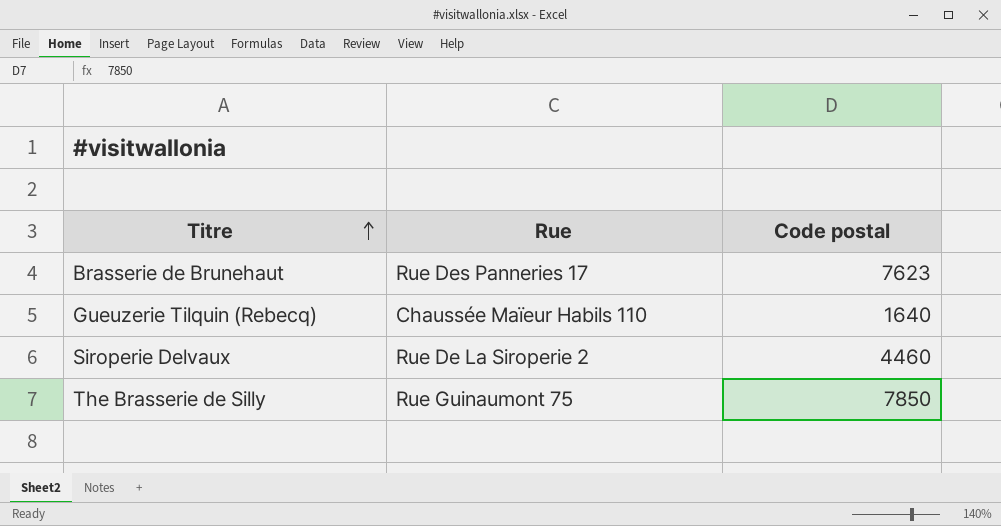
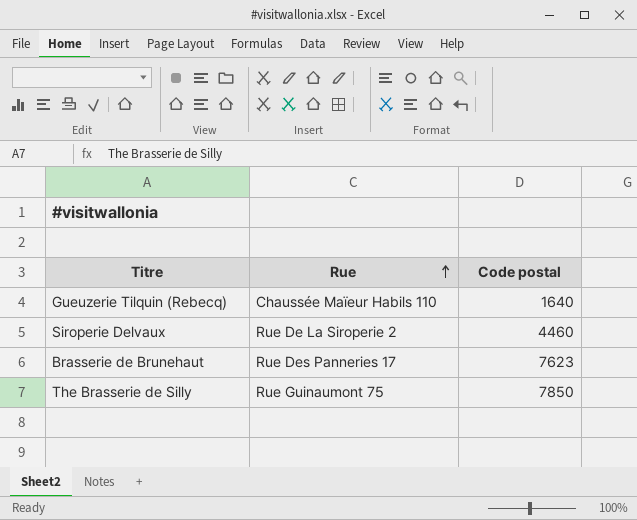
row order: Titre ascending -> Rue ascending

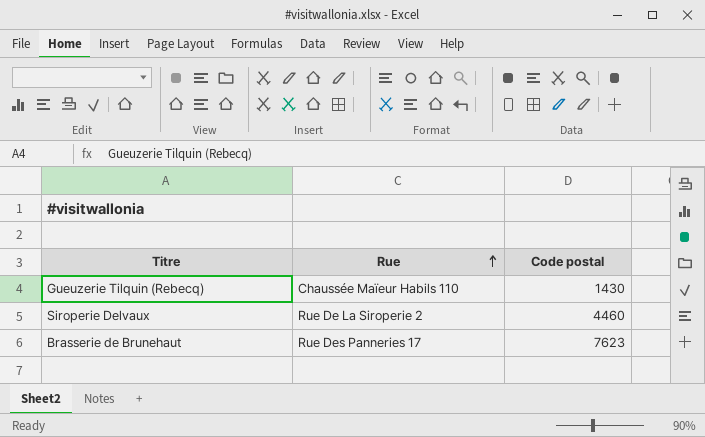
row The Brasserie de Silly: Rue Guinaumont 75 | 7850 -> none
Gueuzerie Tilquin (Rebecq) | Code postal: 1640 -> 1430

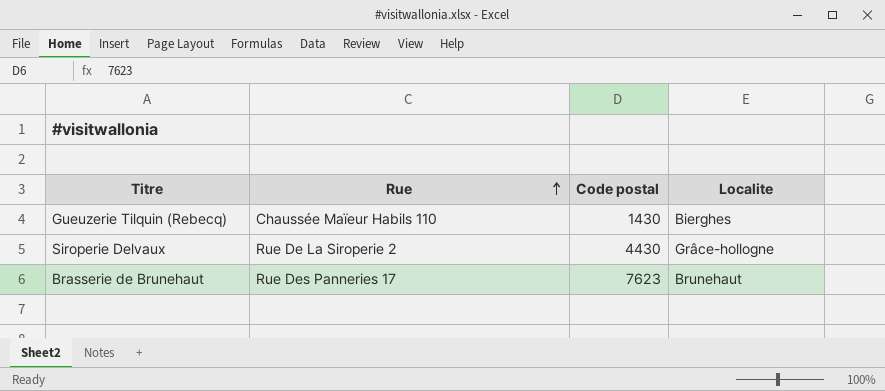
column Localite | position: none -> 4
Siroperie Delvaux | Code postal: 4460 -> 4430

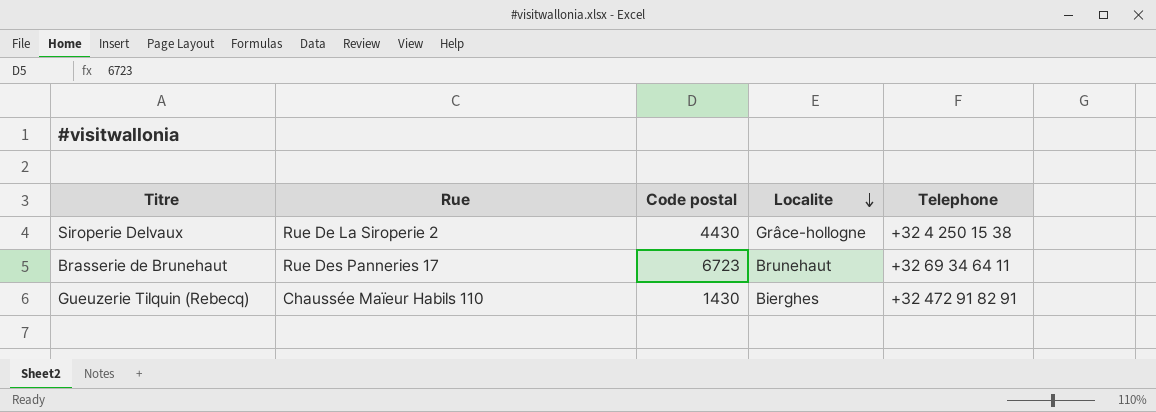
row order: Rue ascending -> Localite descending
column Telephone | position: none -> 5
Brasserie de Brunehaut | Code postal: 7623 -> 6723

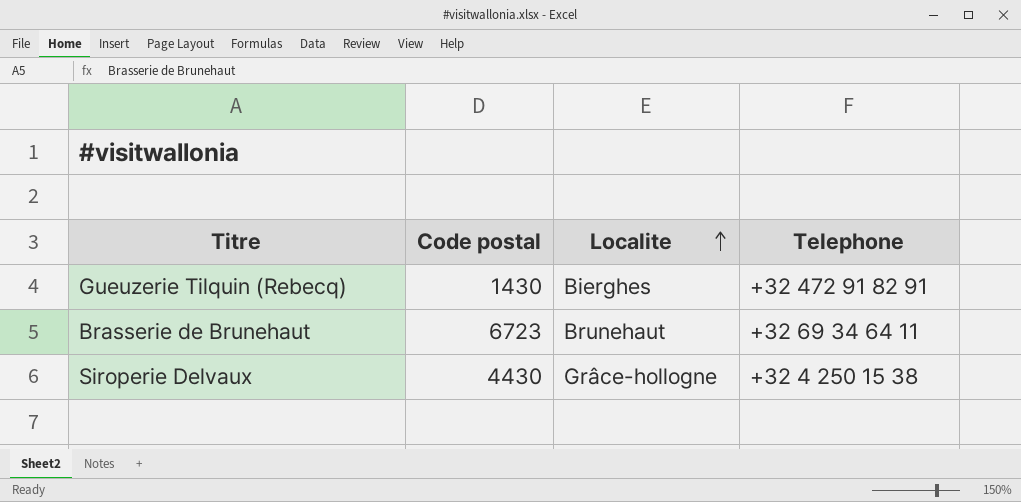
row order: Localite descending -> Localite ascending
column Rue | position: 2 -> none

